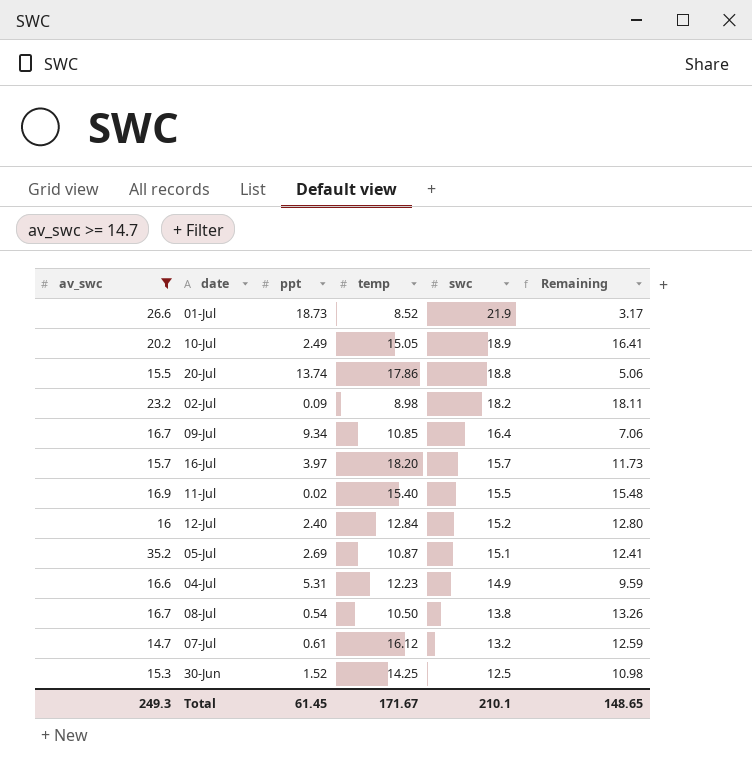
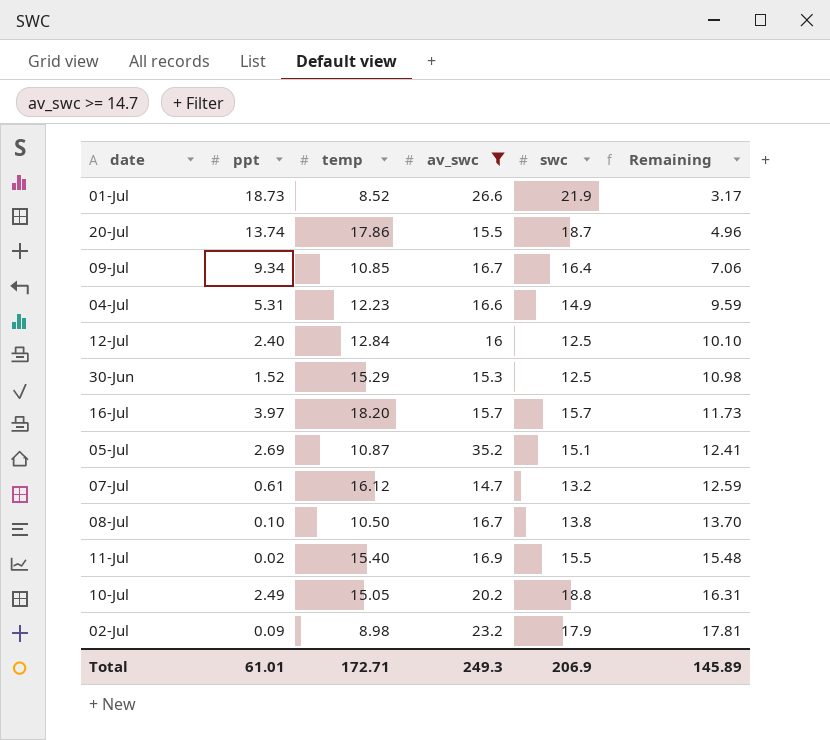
row order: swc descending -> Remaining ascending
column av_swc | position: 1 -> 4
20-Jul | swc: 18.8 -> 18.7
20-Jul | Remaining: 5.06 -> 4.96
12-Jul | swc: 15.2 -> 12.5
12-Jul | Remaining: 12.80 -> 10.10
30-Jun | temp: 14.25 -> 15.29
08-Jul | ppt: 0.54 -> 0.10
08-Jul | Remaining: 13.26 -> 13.70
10-Jul | swc: 18.9 -> 18.8
10-Jul | Remaining: 16.41 -> 16.31
02-Jul | swc: 18.2 -> 17.9
02-Jul | Remaining: 18.11 -> 17.81
Total | ppt: 61.45 -> 61.01
Total | temp: 171.67 -> 172.71
Total | swc: 210.1 -> 206.9
Total | Remaining: 148.65 -> 145.89

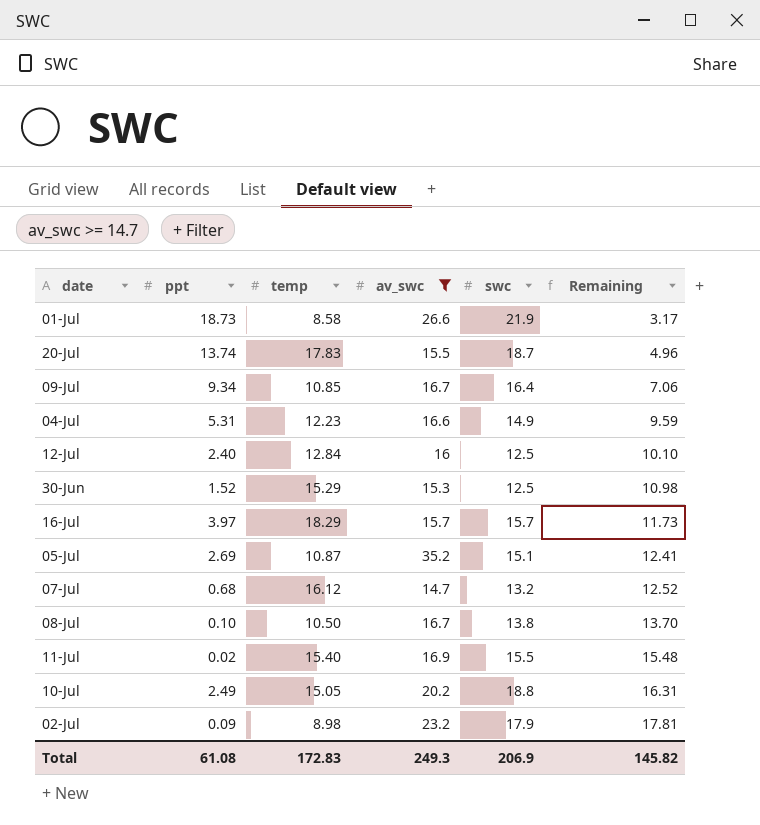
01-Jul | temp: 8.52 -> 8.58
20-Jul | temp: 17.86 -> 17.83
16-Jul | temp: 18.20 -> 18.29
07-Jul | ppt: 0.61 -> 0.68
07-Jul | Remaining: 12.59 -> 12.52
Total | ppt: 61.01 -> 61.08
Total | temp: 172.71 -> 172.83
Total | Remaining: 145.89 -> 145.82

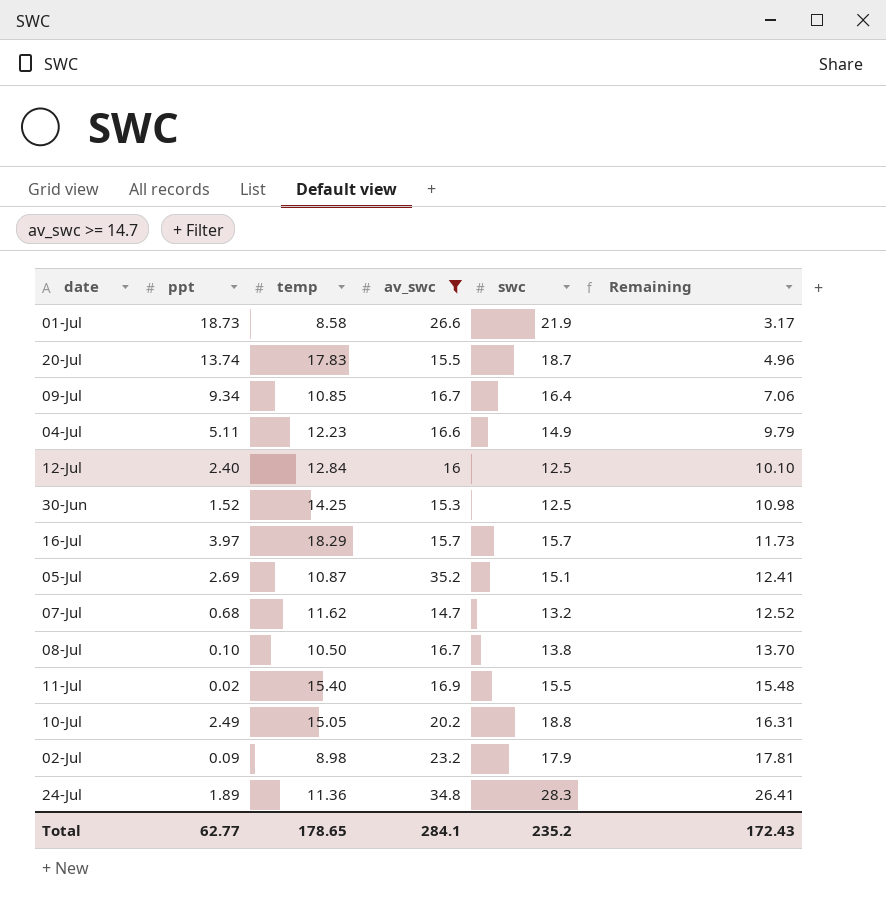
04-Jul | ppt: 5.31 -> 5.11
04-Jul | Remaining: 9.59 -> 9.79
30-Jun | temp: 15.29 -> 14.25
07-Jul | temp: 16.12 -> 11.62
row 24-Jul: none -> 1.89 | 11.36 | 34.8 | 28.3 | 26.41
Total | ppt: 61.08 -> 62.77
Total | temp: 172.83 -> 178.65
Total | av_swc: 249.3 -> 284.1
Total | swc: 206.9 -> 235.2
Total | Remaining: 145.82 -> 172.43

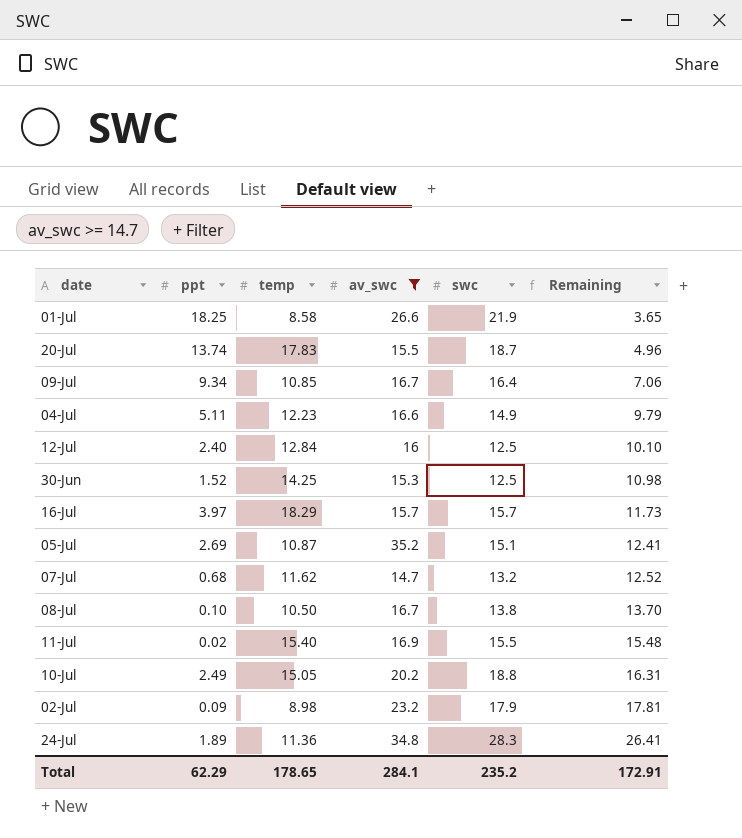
01-Jul | ppt: 18.73 -> 18.25
01-Jul | Remaining: 3.17 -> 3.65
Total | ppt: 62.77 -> 62.29
Total | Remaining: 172.43 -> 172.91

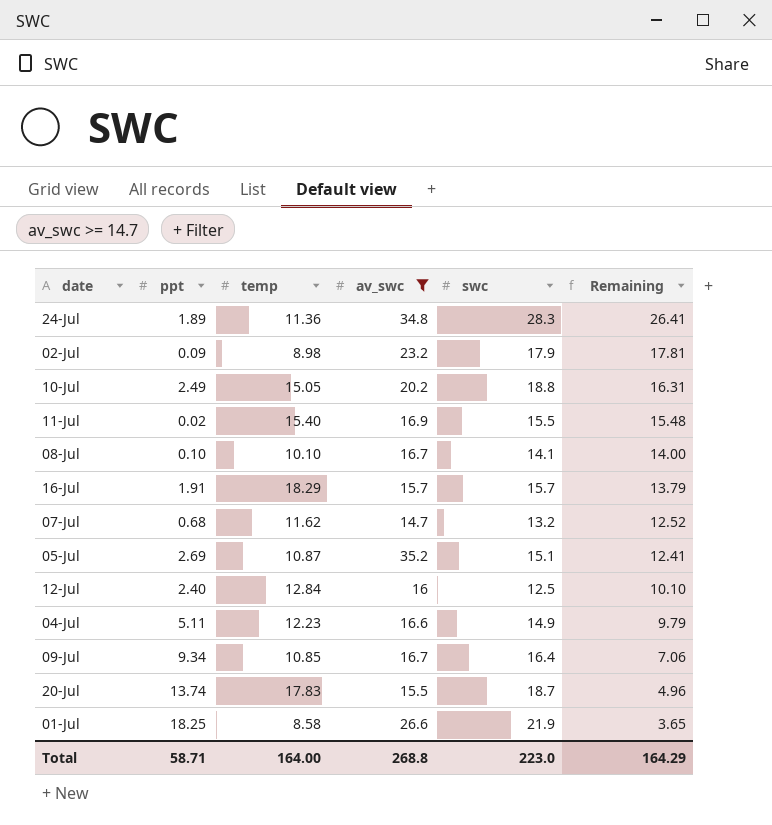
row order: Remaining ascending -> Remaining descending
row 30-Jun: 1.52 | 14.25 | 15.3 | 12.5 | 10.98 -> none
08-Jul | temp: 10.50 -> 10.10
08-Jul | swc: 13.8 -> 14.1
08-Jul | Remaining: 13.70 -> 14.00
16-Jul | ppt: 3.97 -> 1.91
16-Jul | Remaining: 11.73 -> 13.79
Total | ppt: 62.29 -> 58.71
Total | temp: 178.65 -> 164.00
Total | av_swc: 284.1 -> 268.8
Total | swc: 235.2 -> 223.0
Total | Remaining: 172.91 -> 164.29

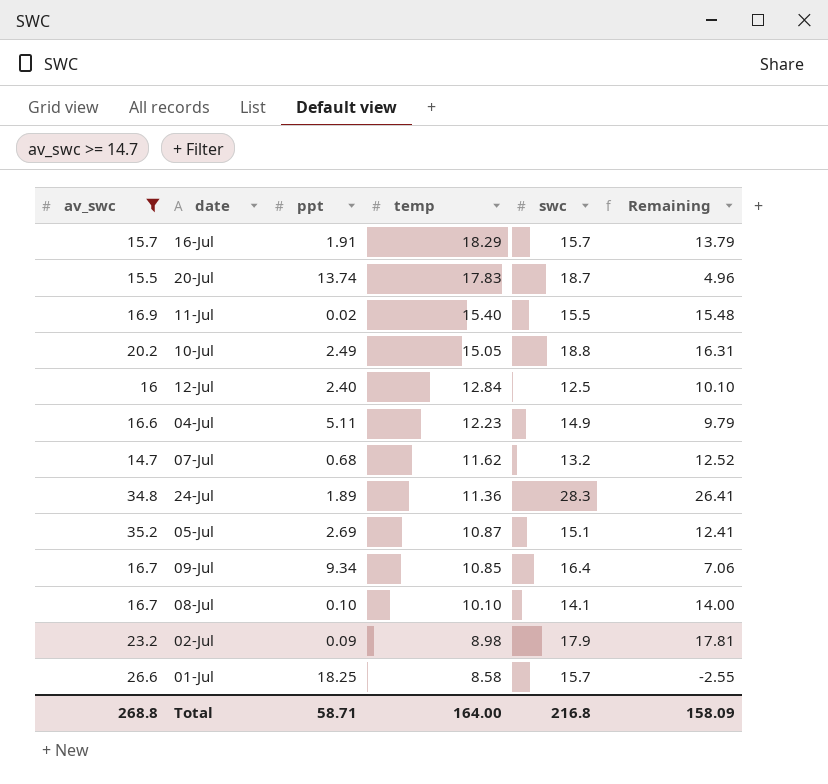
row order: Remaining descending -> temp descending
column av_swc | position: 4 -> 1
01-Jul | swc: 21.9 -> 15.7
01-Jul | Remaining: 3.65 -> -2.55
Total | swc: 223.0 -> 216.8
Total | Remaining: 164.29 -> 158.09

